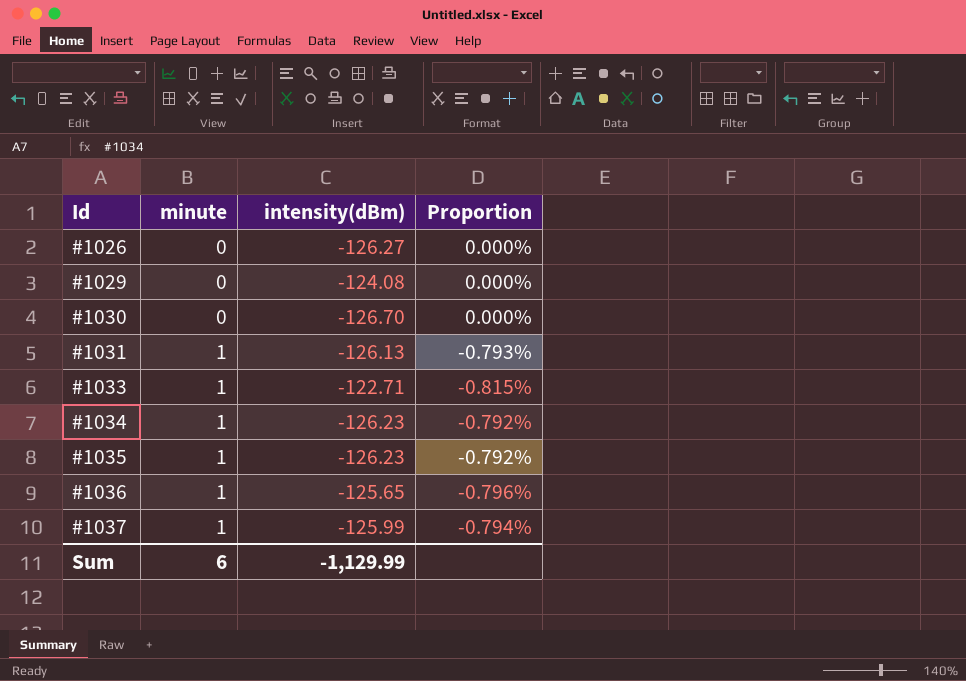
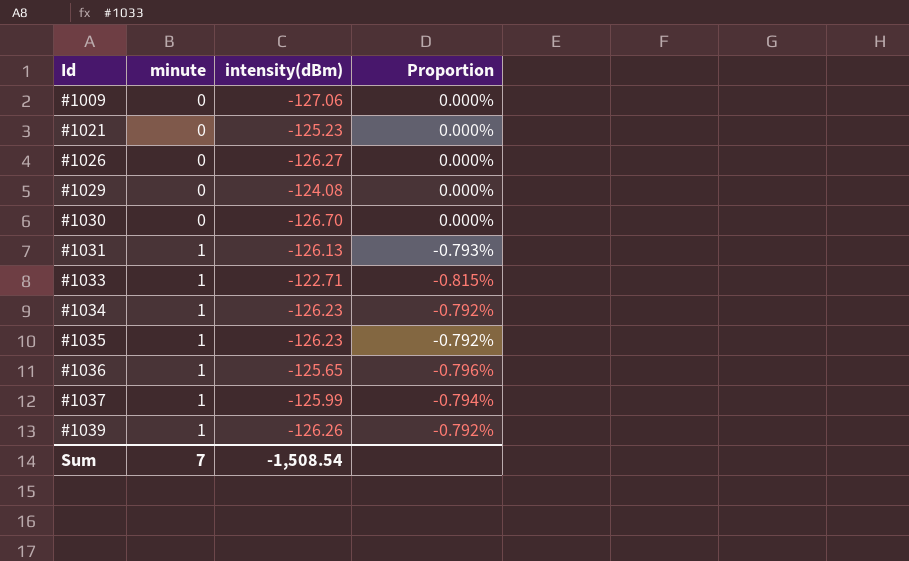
row #1009: none -> 0 | -127.06 | 0.000%
row #1021: none -> 0 | -125.23 | 0.000%
row #1039: none -> 1 | -126.26 | -0.792%
Sum | minute: 6 -> 7
Sum | intensity(dBm): -1,129.99 -> -1,508.54

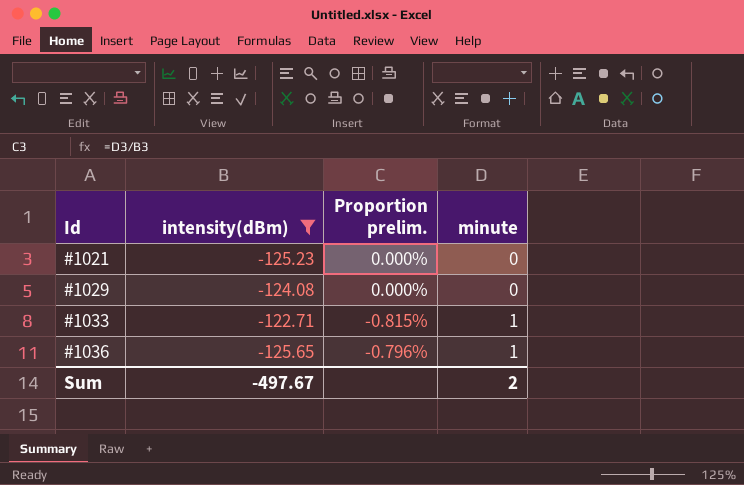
filter: none -> intensity(dBm) >= -125.65
column name: Proportion -> Proportion prelim.
column minute | position: 2 -> 4
Sum | intensity(dBm): -1,508.54 -> -497.67
Sum | minute: 7 -> 2

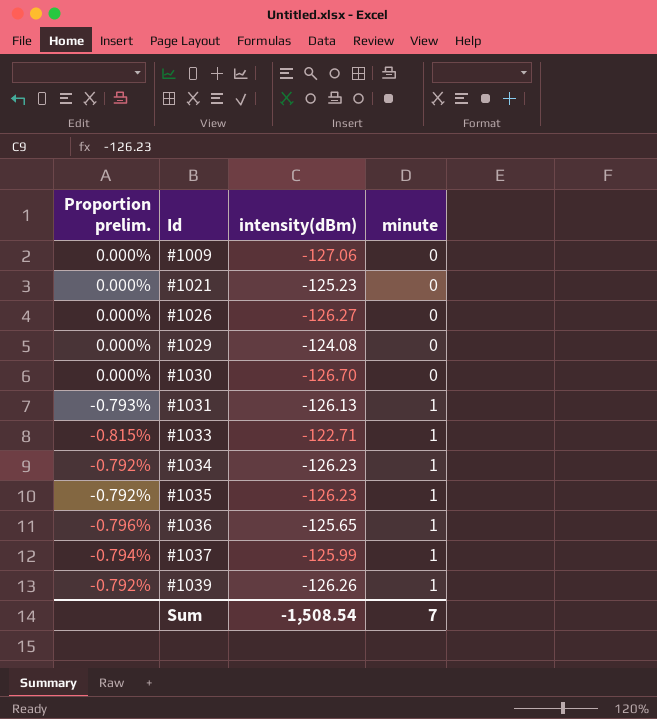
filter: intensity(dBm) >= -125.65 -> none
column Proportion prelim. | position: 3 -> 1
Sum | intensity(dBm): -497.67 -> -1,508.54
Sum | minute: 2 -> 7

